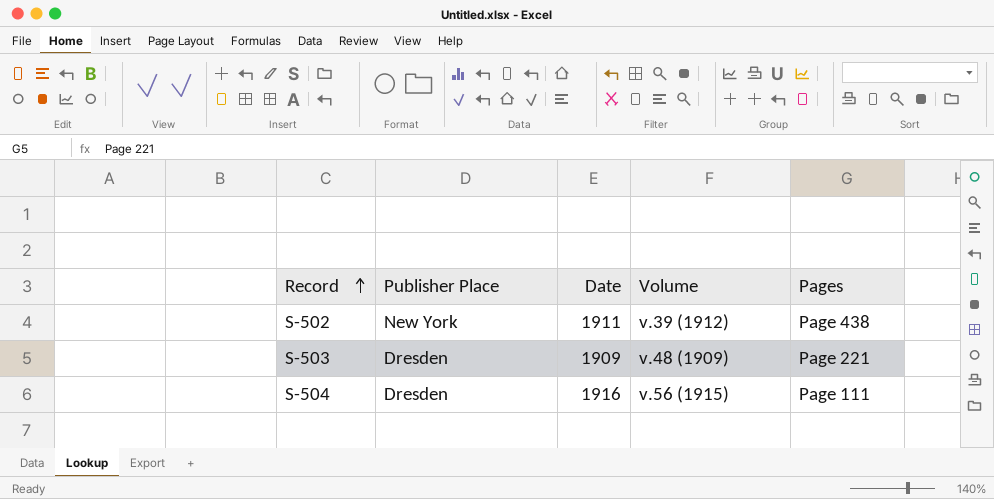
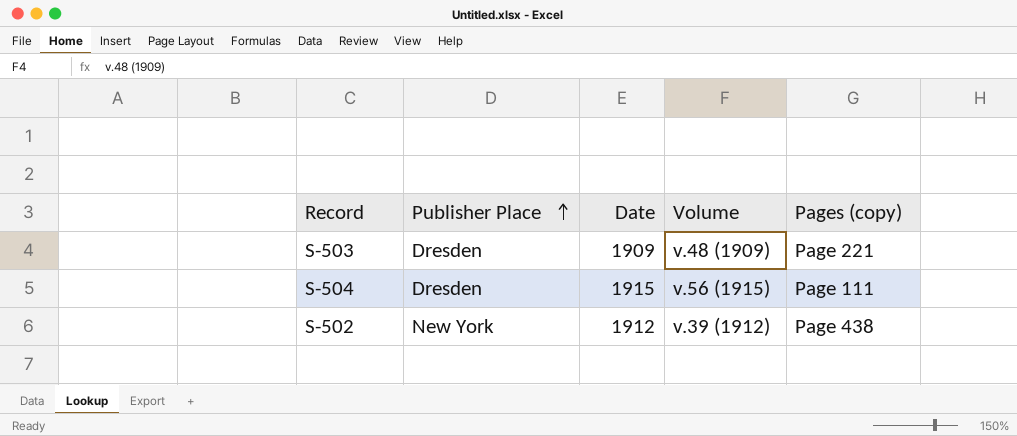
row order: Record ascending -> Publisher Place ascending
column name: Pages -> Pages (copy)
S-504 | Date: 1916 -> 1915
S-502 | Date: 1911 -> 1912

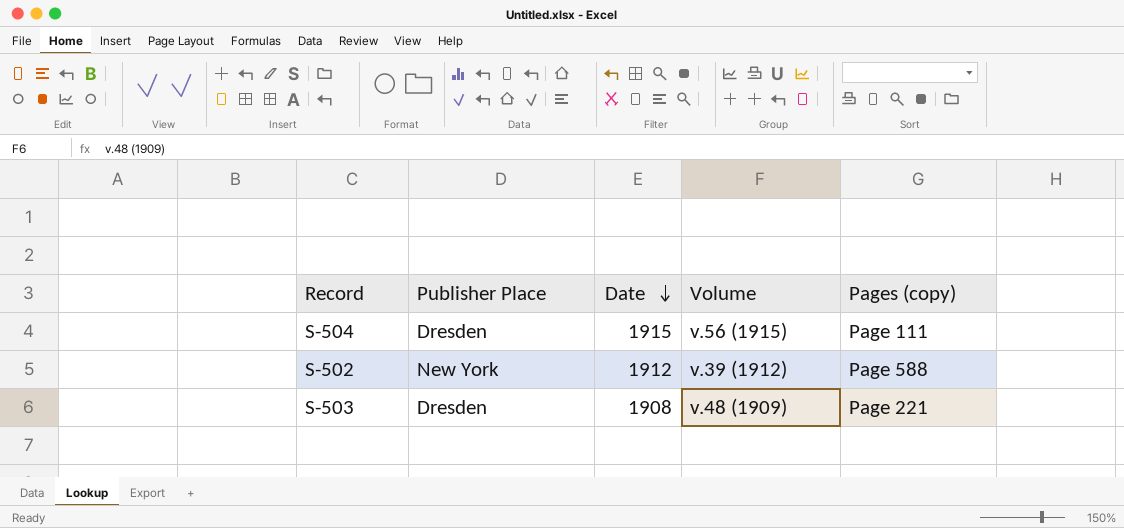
row order: Publisher Place ascending -> Date descending
S-502 | Pages (copy): Page 438 -> Page 588
S-503 | Date: 1909 -> 1908

